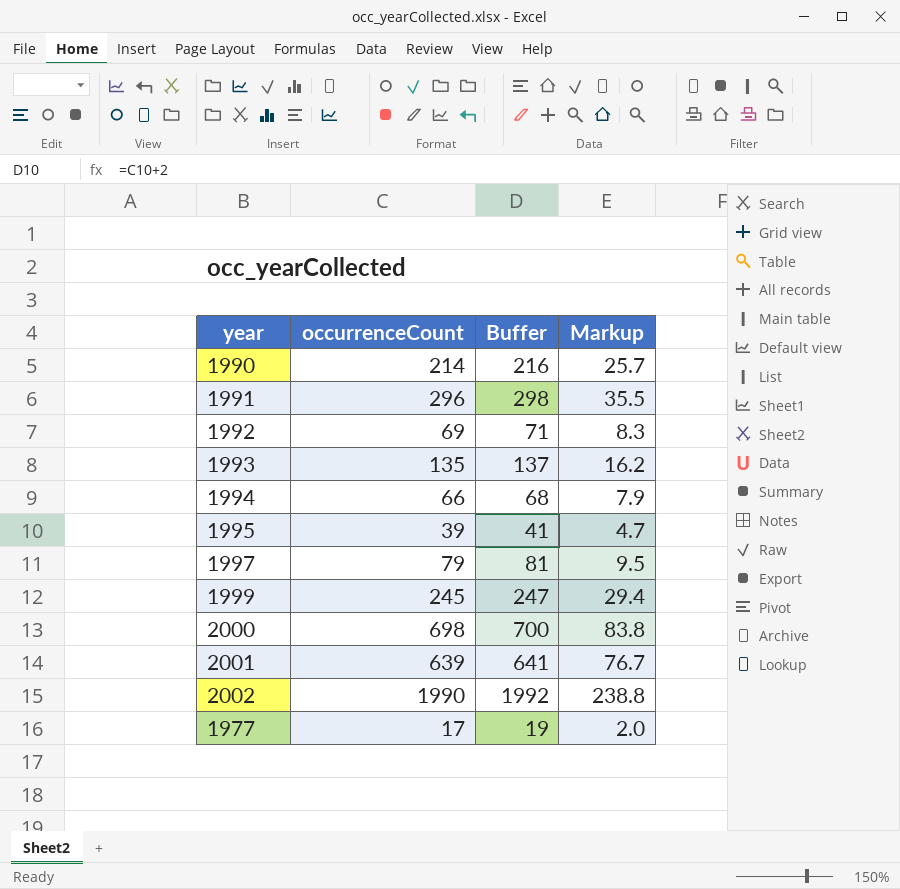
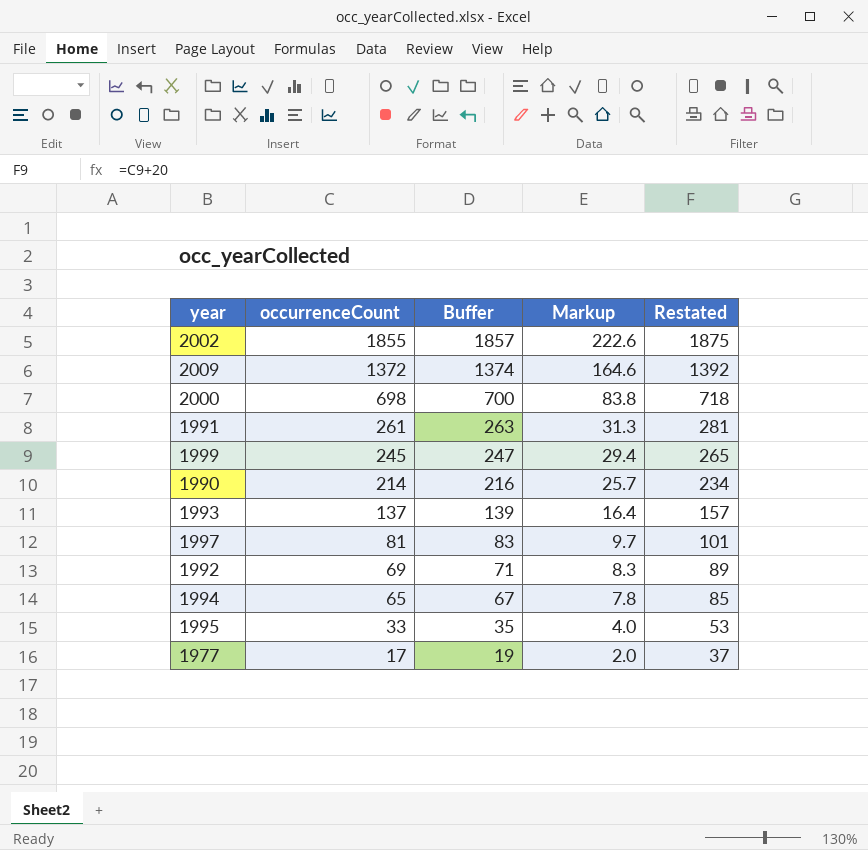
row order: none -> occurrenceCount descending
column Restated | formula: none -> [occurrenceCount] + 20
row 2001: 639 | 641 | 76.7 -> none
2002 | occurrenceCount: 1990 -> 1855
2002 | Buffer: 1992 -> 1857
2002 | Markup: 238.8 -> 222.6
row 2009: none -> 1372 | 1374 | 164.6 | 1392
1991 | occurrenceCount: 296 -> 261
1991 | Buffer: 298 -> 263
1991 | Markup: 35.5 -> 31.3
1993 | occurrenceCount: 135 -> 137
1993 | Buffer: 137 -> 139
1993 | Markup: 16.2 -> 16.4
1997 | occurrenceCount: 79 -> 81
1997 | Buffer: 81 -> 83
1997 | Markup: 9.5 -> 9.7
1994 | occurrenceCount: 66 -> 65
1994 | Buffer: 68 -> 67
1994 | Markup: 7.9 -> 7.8
1995 | occurrenceCount: 39 -> 33
1995 | Buffer: 41 -> 35
1995 | Markup: 4.7 -> 4.0

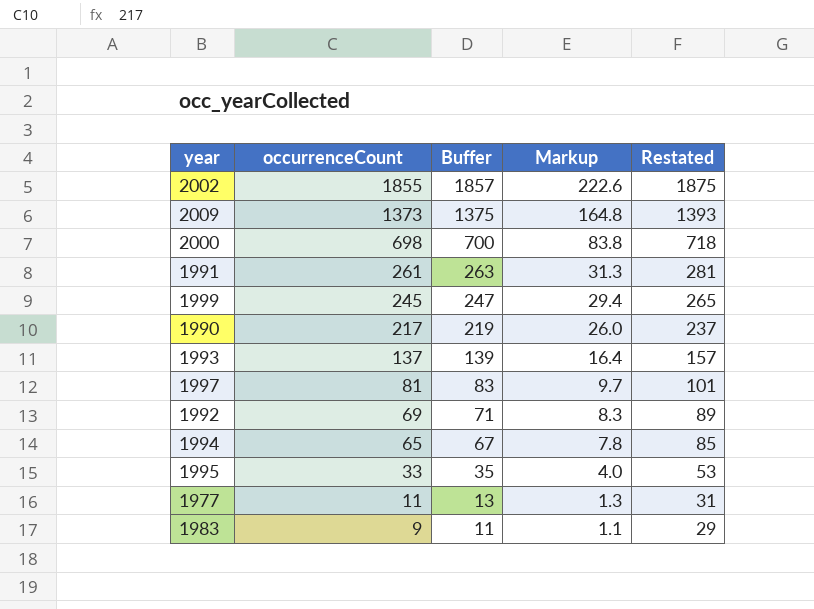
2009 | occurrenceCount: 1372 -> 1373
2009 | Buffer: 1374 -> 1375
2009 | Markup: 164.6 -> 164.8
2009 | Restated: 1392 -> 1393
1990 | occurrenceCount: 214 -> 217
1990 | Buffer: 216 -> 219
1990 | Markup: 25.7 -> 26.0
1990 | Restated: 234 -> 237
1977 | occurrenceCount: 17 -> 11
1977 | Buffer: 19 -> 13
1977 | Markup: 2.0 -> 1.3
1977 | Restated: 37 -> 31
row 1983: none -> 9 | 11 | 1.1 | 29

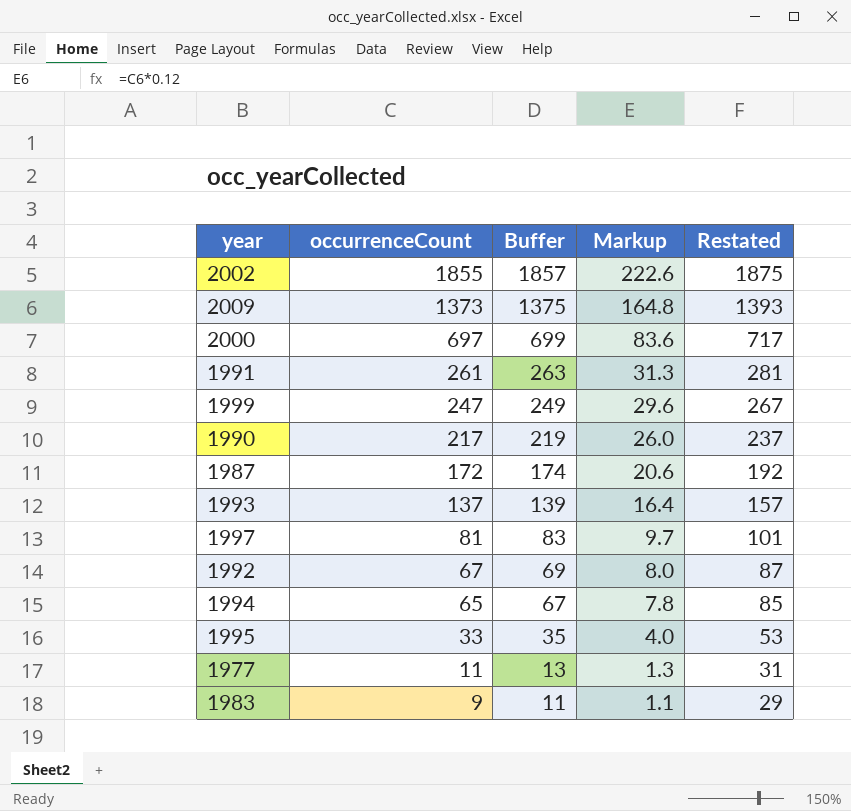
2000 | occurrenceCount: 698 -> 697
2000 | Buffer: 700 -> 699
2000 | Markup: 83.8 -> 83.6
2000 | Restated: 718 -> 717
1999 | occurrenceCount: 245 -> 247
1999 | Buffer: 247 -> 249
1999 | Markup: 29.4 -> 29.6
1999 | Restated: 265 -> 267
row 1987: none -> 172 | 174 | 20.6 | 192
1992 | occurrenceCount: 69 -> 67
1992 | Buffer: 71 -> 69
1992 | Markup: 8.3 -> 8.0
1992 | Restated: 89 -> 87

